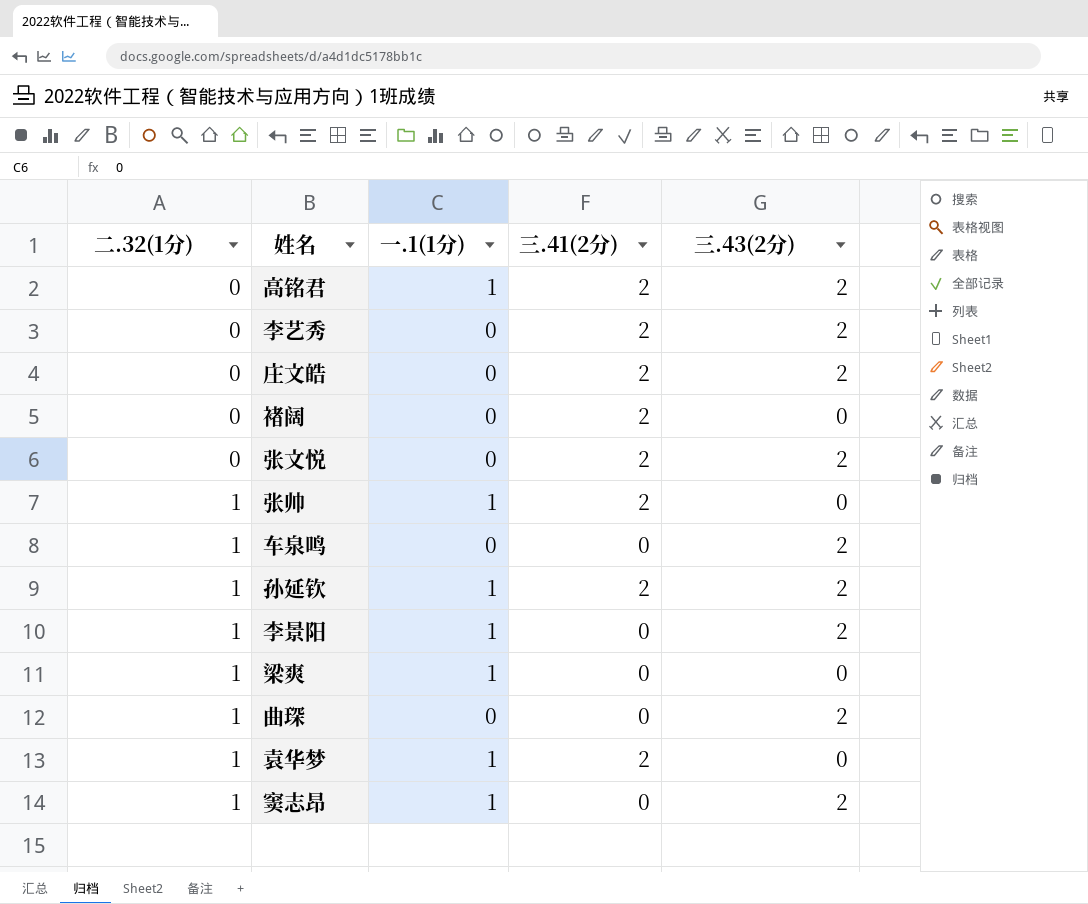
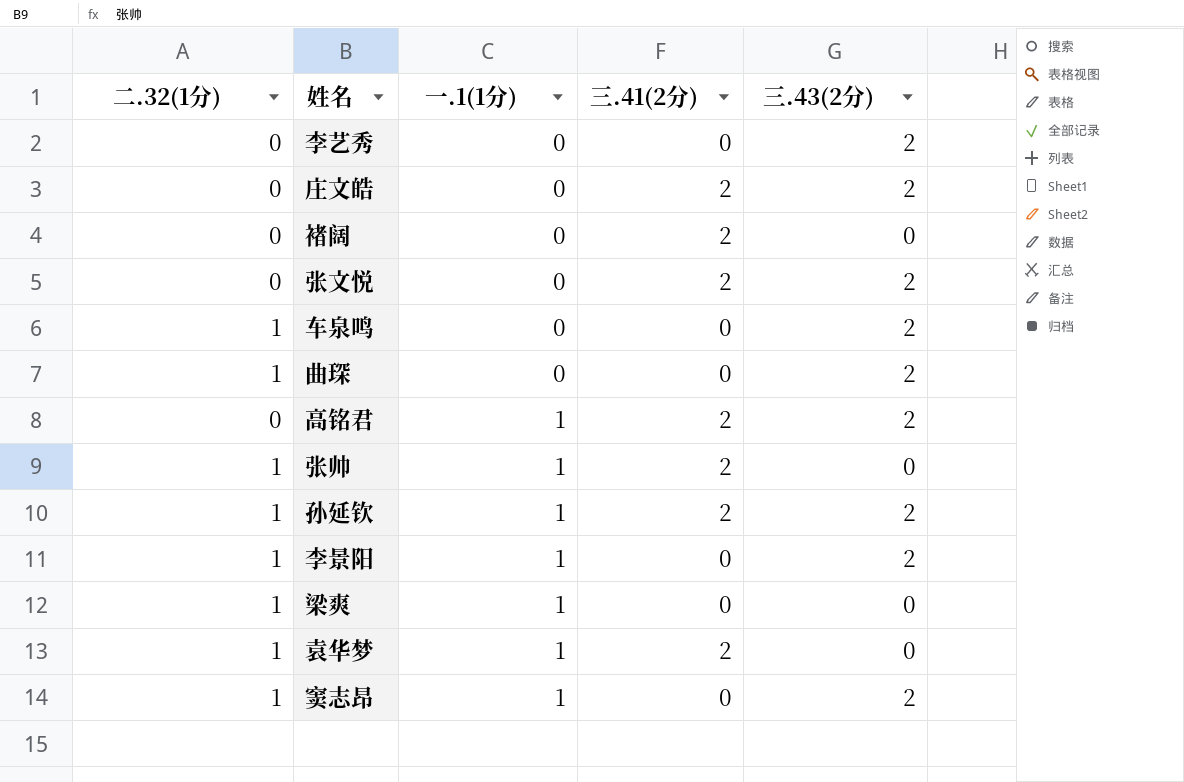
row order: 二.32(1分) ascending -> 一.1(1分) ascending
李艺秀 | 三.41(2分): 2 -> 0

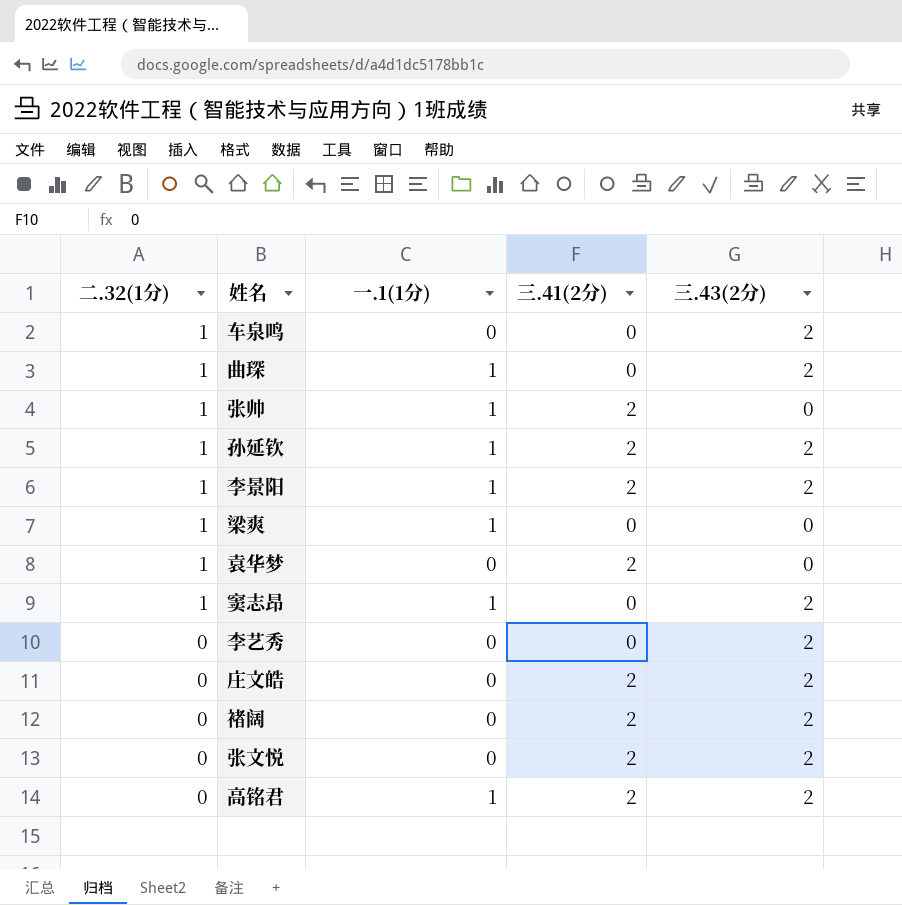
row order: 一.1(1分) ascending -> 二.32(1分) descending
曲琛 | 一.1(1分): 0 -> 1
李景阳 | 三.41(2分): 0 -> 2
袁华梦 | 一.1(1分): 1 -> 0
褚阔 | 三.43(2分): 0 -> 2

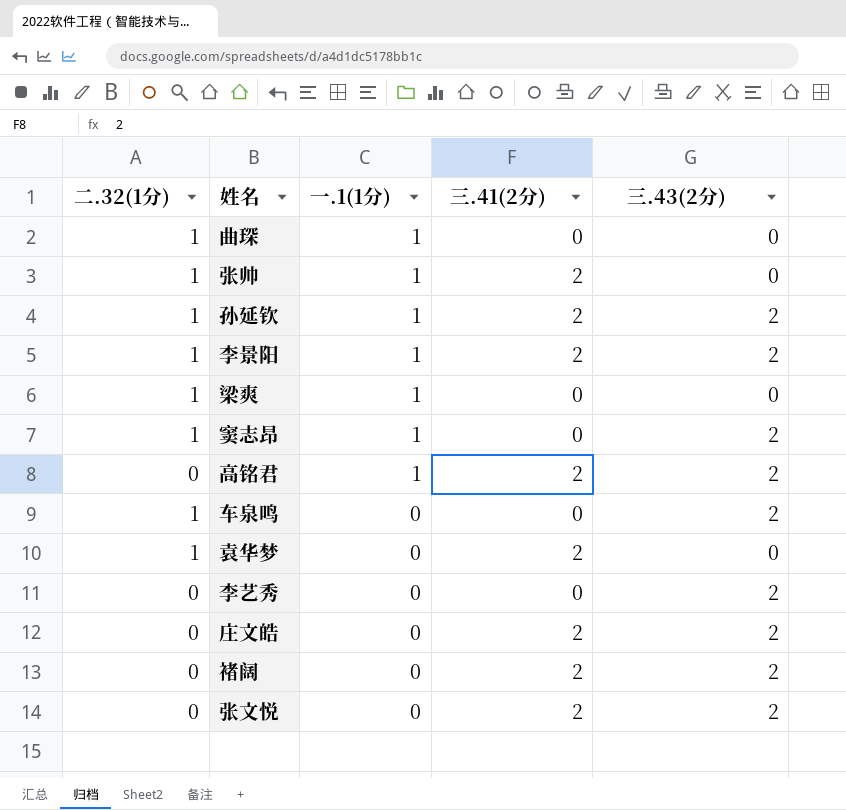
row order: 二.32(1分) descending -> 一.1(1分) descending
曲琛 | 三.43(2分): 2 -> 0

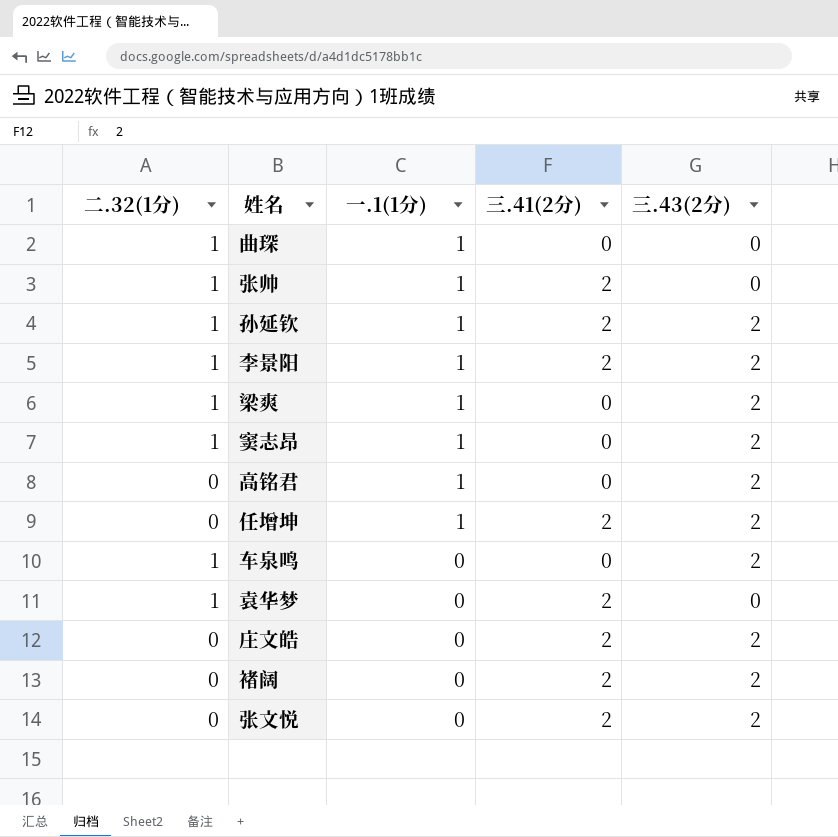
row 李艺秀: 0 | 0 | 0 | 2 -> none
梁爽 | 三.43(2分): 0 -> 2
高铭君 | 三.41(2分): 2 -> 0
row 任增坤: none -> 0 | 1 | 2 | 2

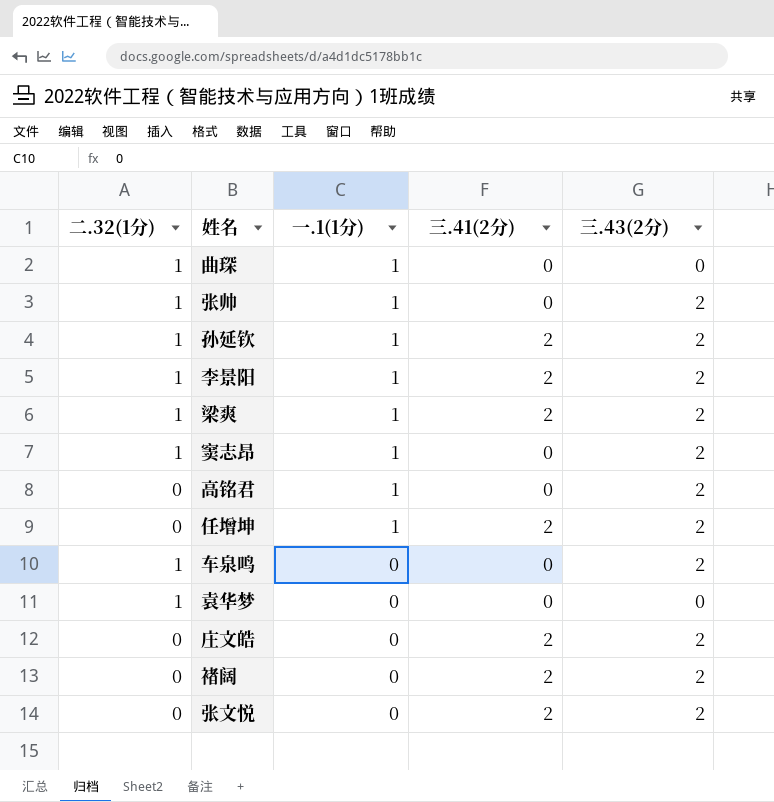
张帅 | 三.41(2分): 2 -> 0
张帅 | 三.43(2分): 0 -> 2
梁爽 | 三.41(2分): 0 -> 2
袁华梦 | 三.41(2分): 2 -> 0

